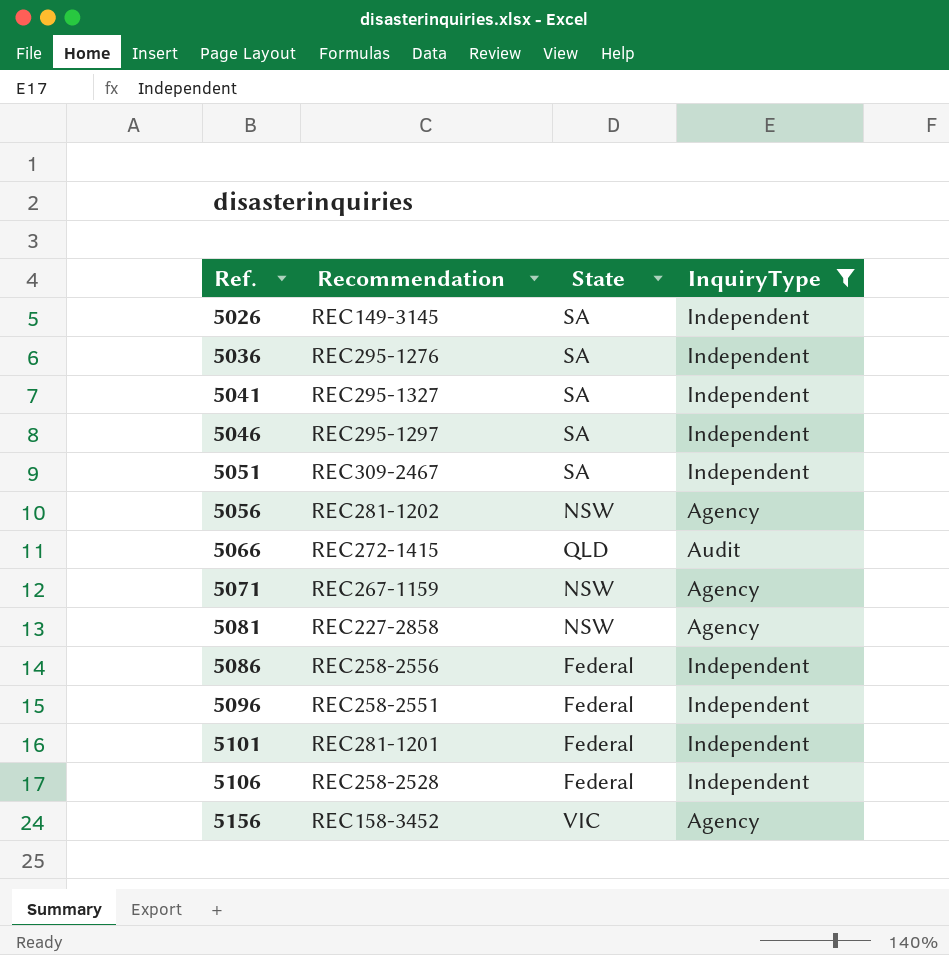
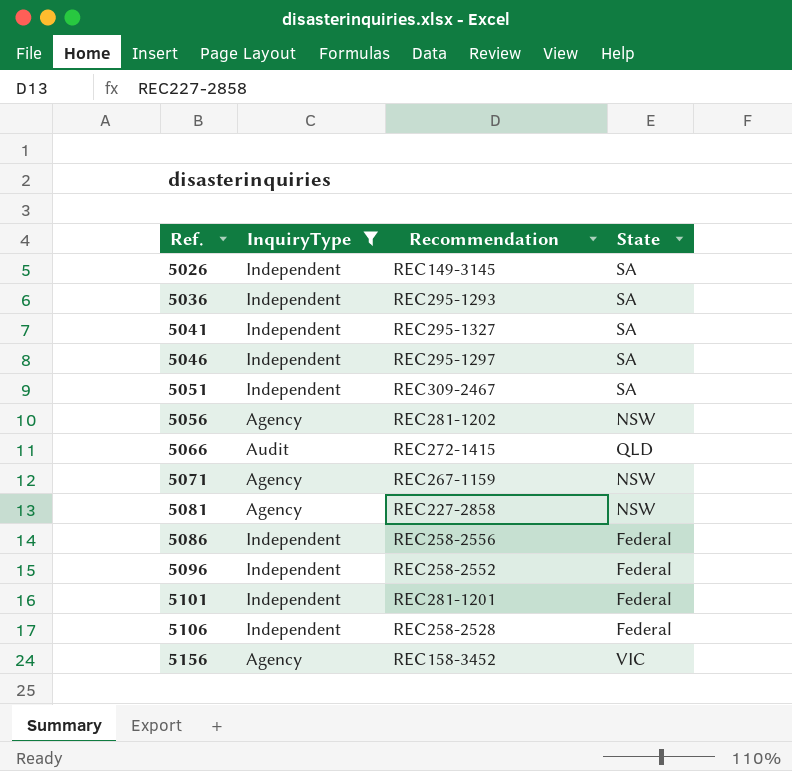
column InquiryType | position: 4 -> 2
5036 | Recommendation: REC295-1276 -> REC295-1293
5096 | Recommendation: REC258-2551 -> REC258-2552

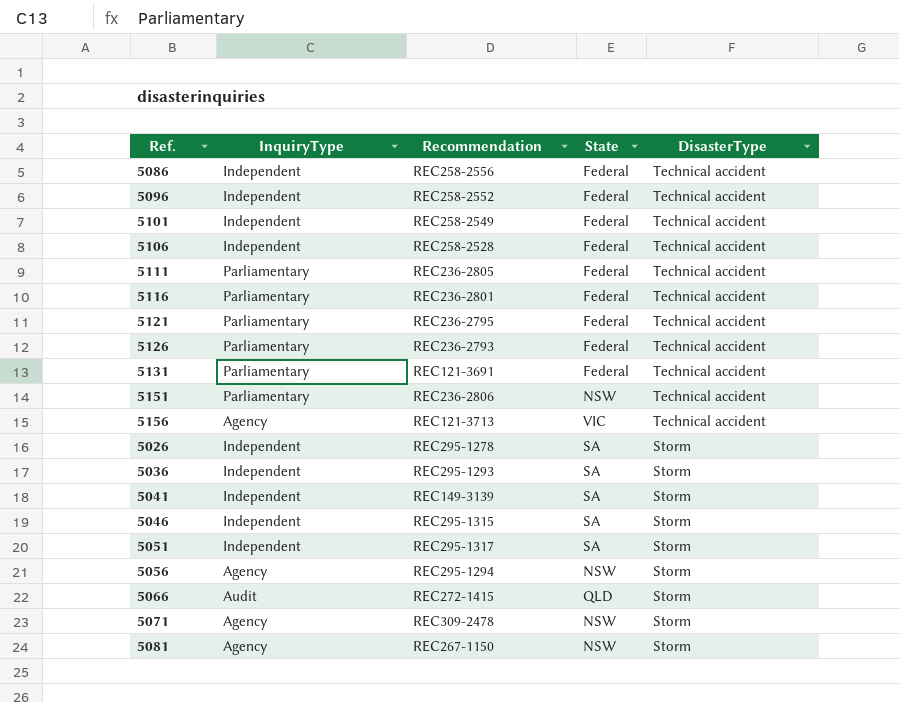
filter: InquiryType != Parliamentary -> none
row order: Ref. ascending -> DisasterType descending
column DisasterType | position: none -> 5
5101 | Recommendation: REC281-1201 -> REC258-2549
5156 | Recommendation: REC158-3452 -> REC121-3713
5026 | Recommendation: REC149-3145 -> REC295-1278
5041 | Recommendation: REC295-1327 -> REC149-3139
5046 | Recommendation: REC295-1297 -> REC295-1315
5051 | Recommendation: REC309-2467 -> REC295-1317
5056 | Recommendation: REC281-1202 -> REC295-1294
5071 | Recommendation: REC267-1159 -> REC309-2478
5081 | Recommendation: REC227-2858 -> REC267-1150

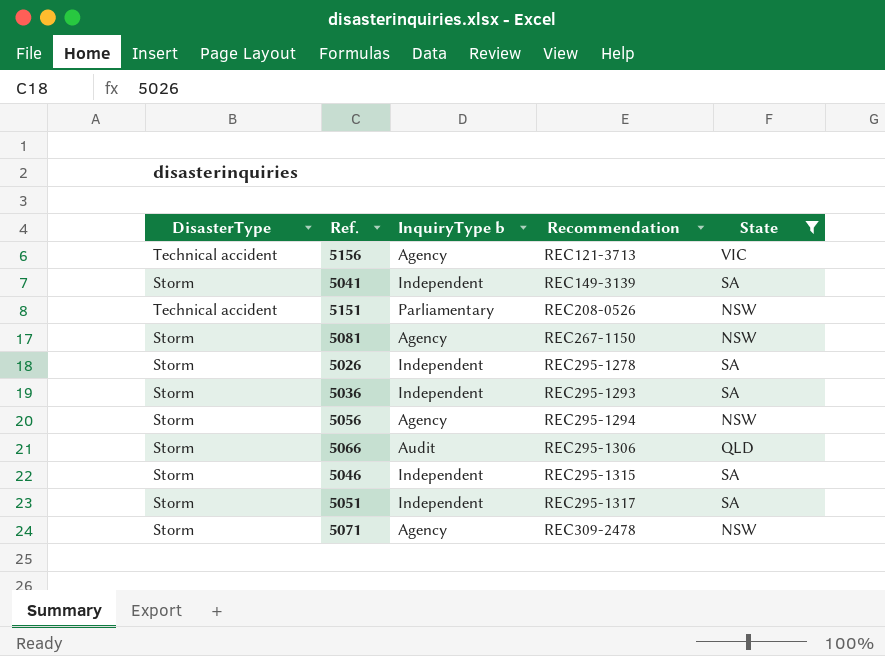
filter: none -> State != Federal
row order: DisasterType descending -> Recommendation ascending
column DisasterType | position: 5 -> 1
column name: InquiryType -> InquiryType b
5151 | Recommendation: REC236-2806 -> REC208-0526
5066 | Recommendation: REC272-1415 -> REC295-1306

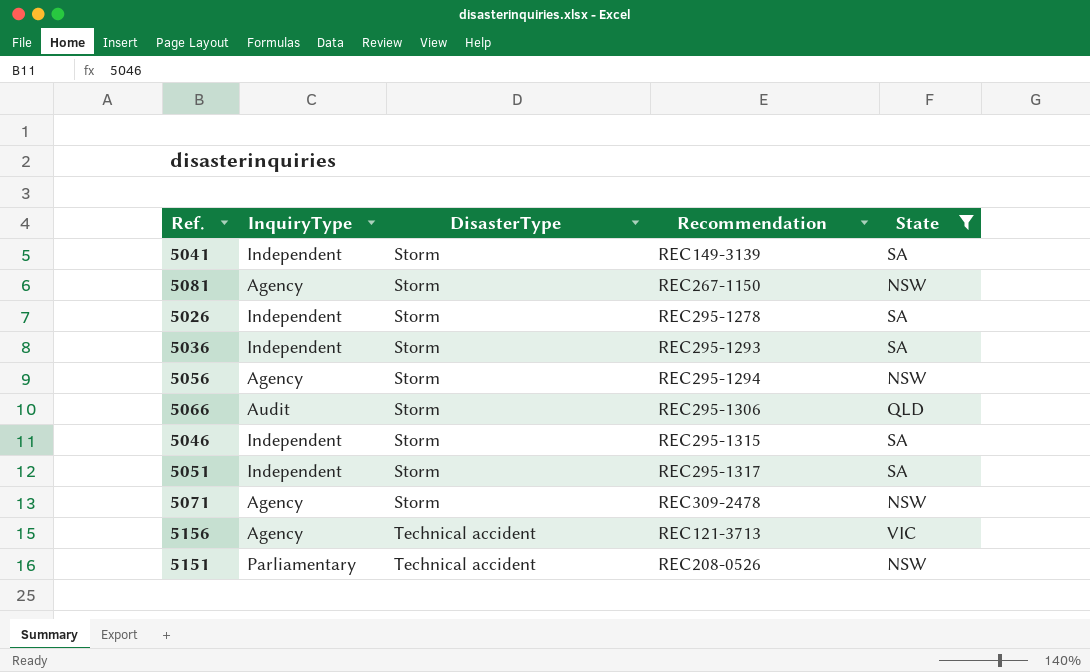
row order: Recommendation ascending -> DisasterType ascending
column name: InquiryType b -> InquiryType
column DisasterType | position: 1 -> 3

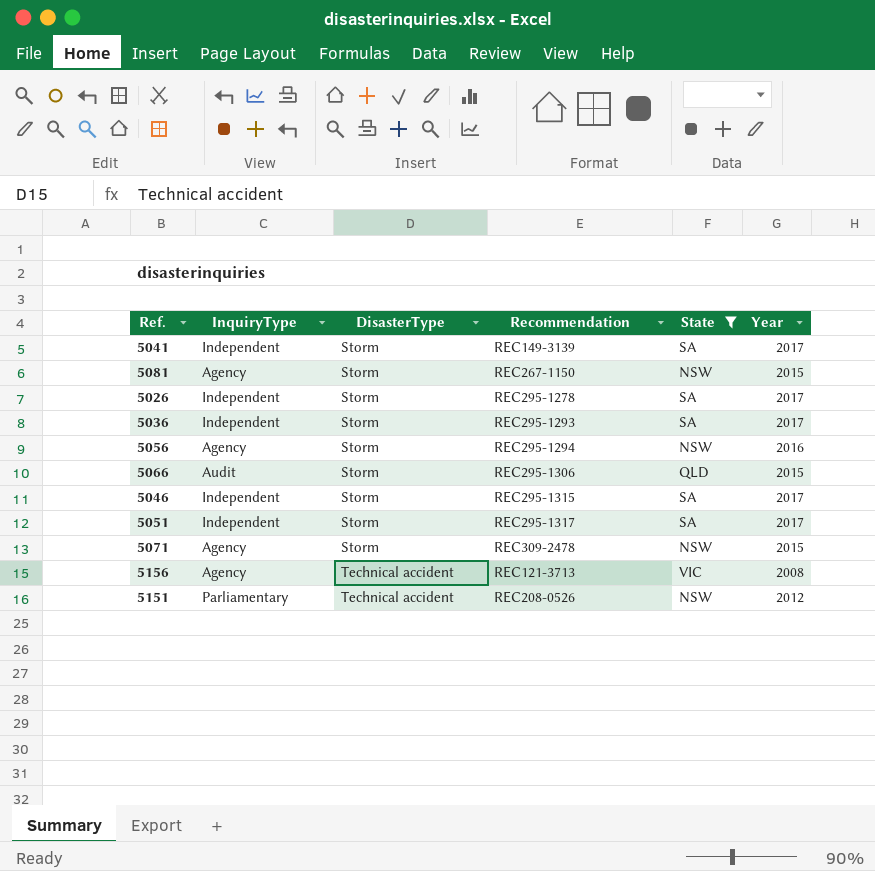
column Year | position: none -> 6

